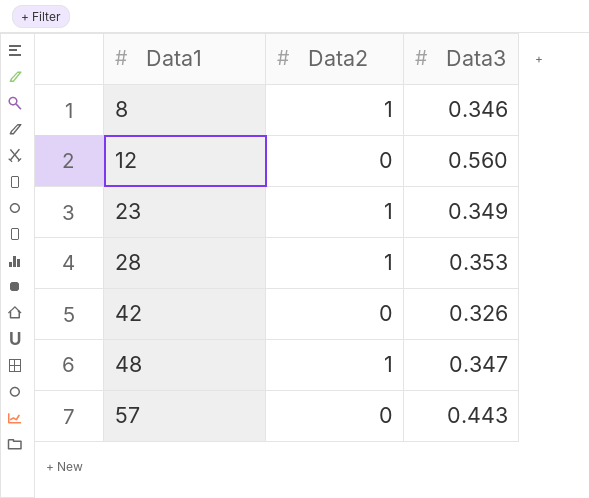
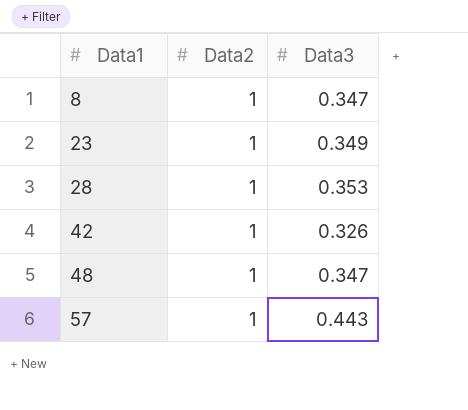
row 12: 0 | 0.560 -> none
8 | Data3: 0.346 -> 0.347
42 | Data2: 0 -> 1
57 | Data2: 0 -> 1

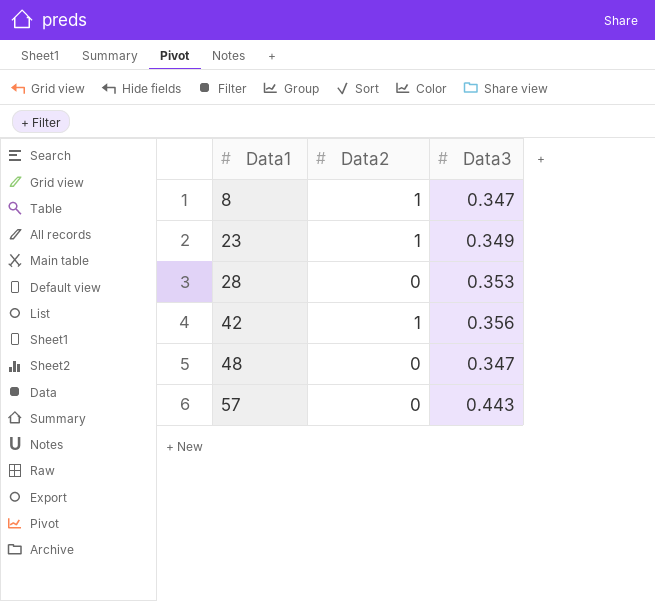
28 | Data2: 1 -> 0
42 | Data3: 0.326 -> 0.356
48 | Data2: 1 -> 0
57 | Data2: 1 -> 0

